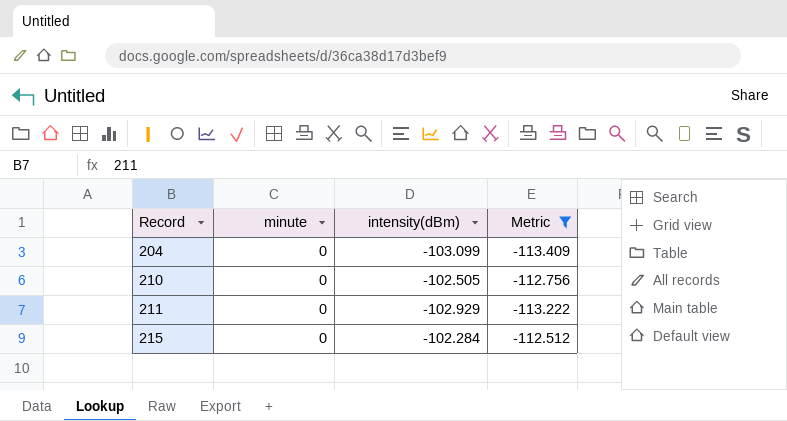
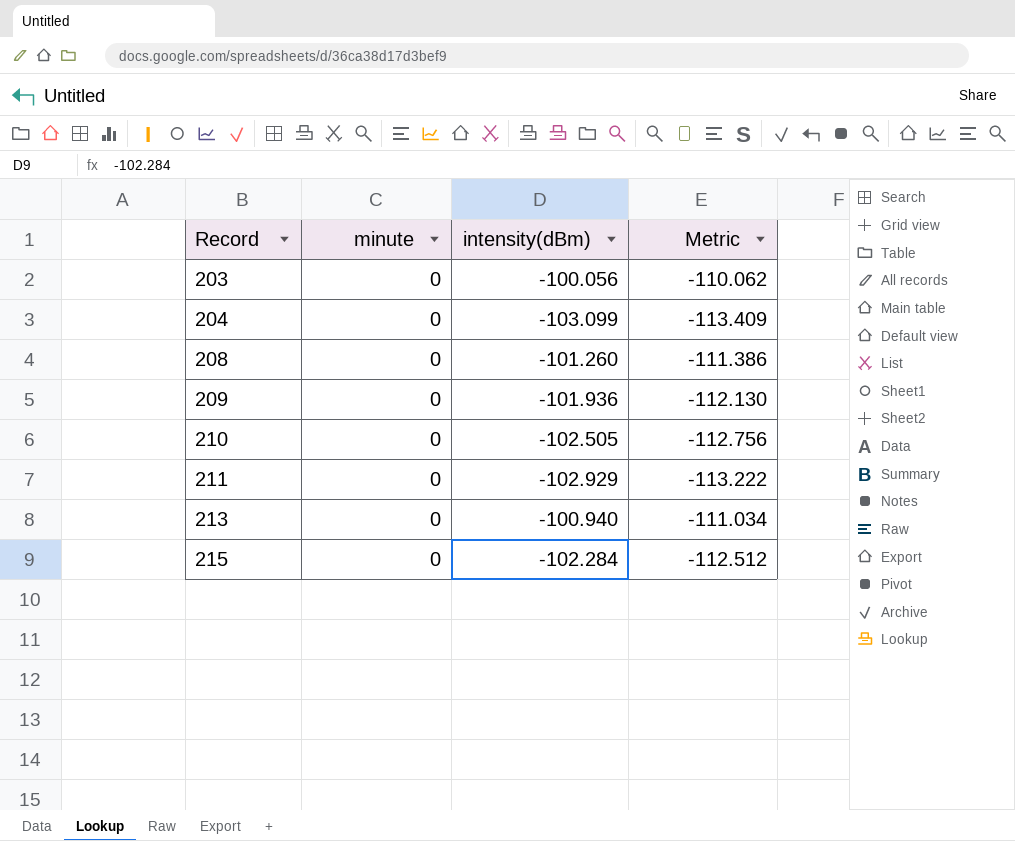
filter: Metric <= -112.512 -> none

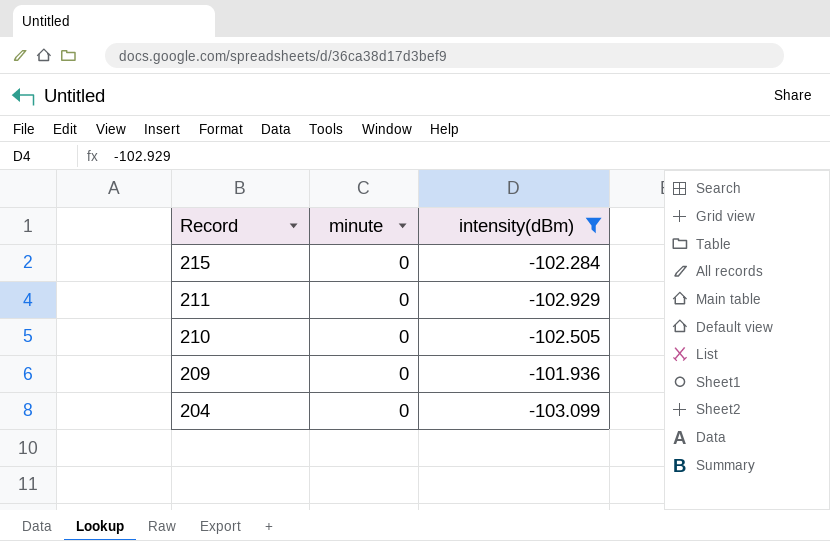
filter: none -> intensity(dBm) <= -101.936
row order: Record ascending -> Record descending
column Metric | formula: [intensity(dBm)] * 1.1 -> none

